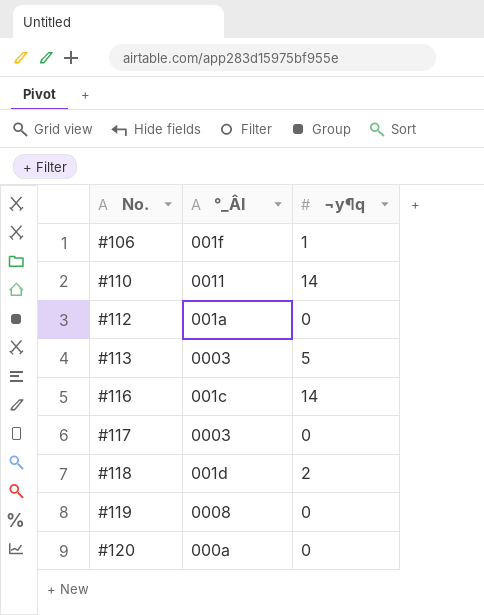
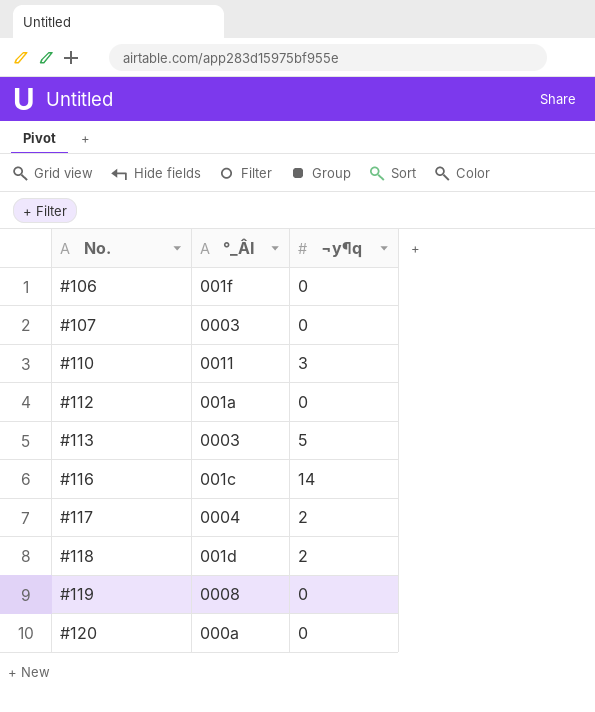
#106 | ¬y¶q: 1 -> 0
row #107: none -> 0003 | 0
#110 | ¬y¶q: 14 -> 3
#117 | °_ÂI: 0003 -> 0004
#117 | ¬y¶q: 0 -> 2

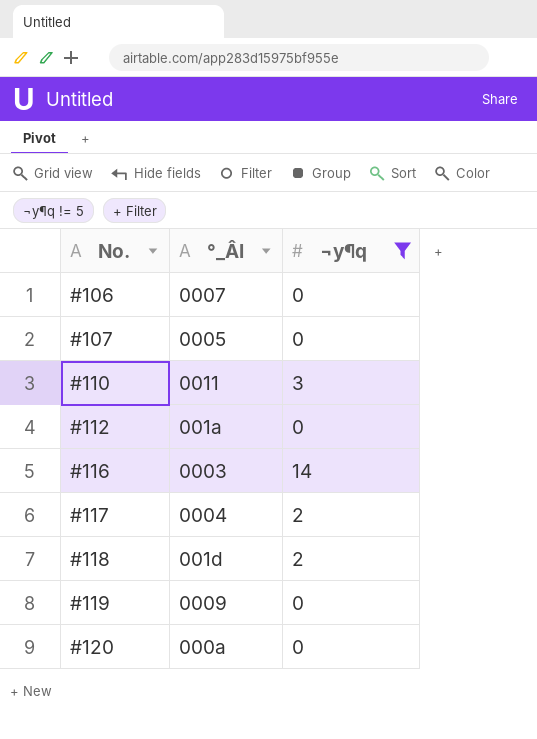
filter: none -> ¬y¶q != 5
#106 | °_ÂI: 001f -> 0007
#107 | °_ÂI: 0003 -> 0005
#116 | °_ÂI: 001c -> 0003
#119 | °_ÂI: 0008 -> 0009

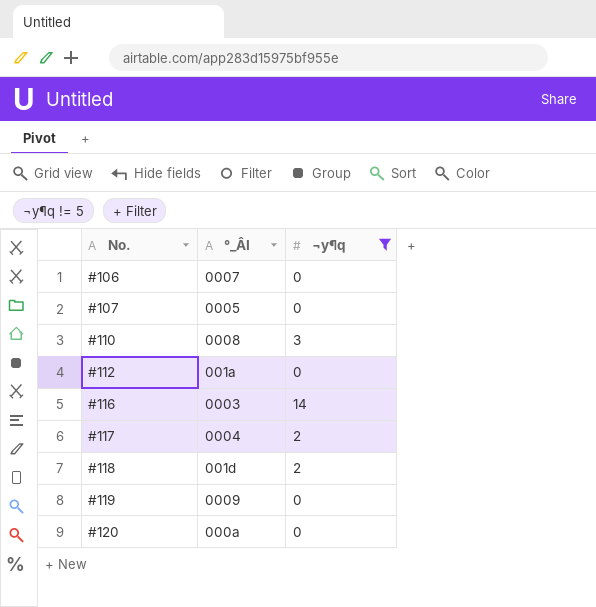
#110 | °_ÂI: 0011 -> 0008

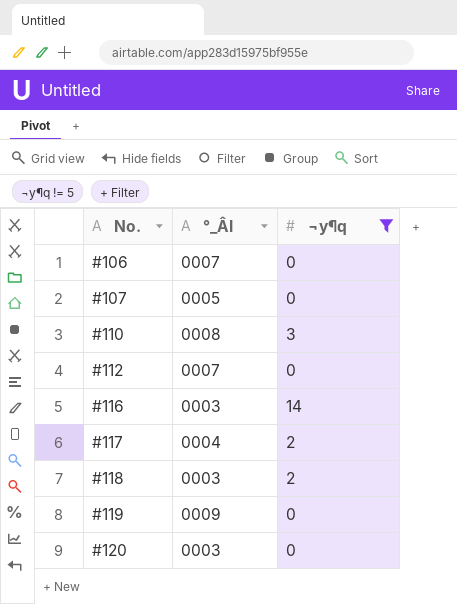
#112 | °_ÂI: 001a -> 0007
#118 | °_ÂI: 001d -> 0003
#120 | °_ÂI: 000a -> 0003

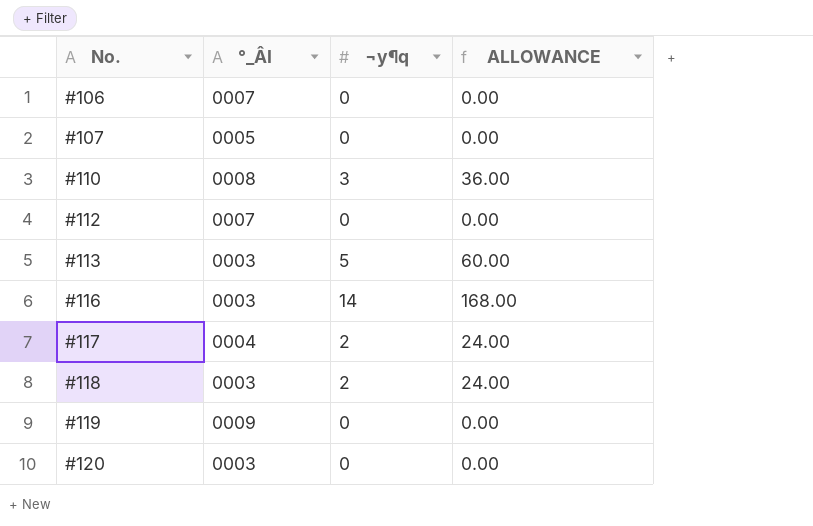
filter: ¬y¶q != 5 -> none
column ALLOWANCE | formula: none -> [¬y¶q] * 12

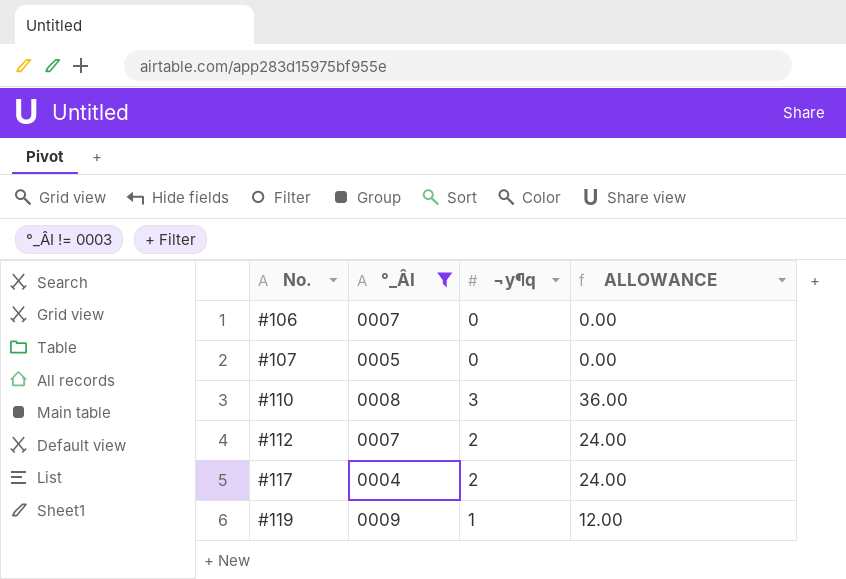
filter: none -> °_ÂI != 0003
#112 | ¬y¶q: 0 -> 2
#112 | ALLOWANCE: 0.00 -> 24.00
#119 | ¬y¶q: 0 -> 1
#119 | ALLOWANCE: 0.00 -> 12.00

